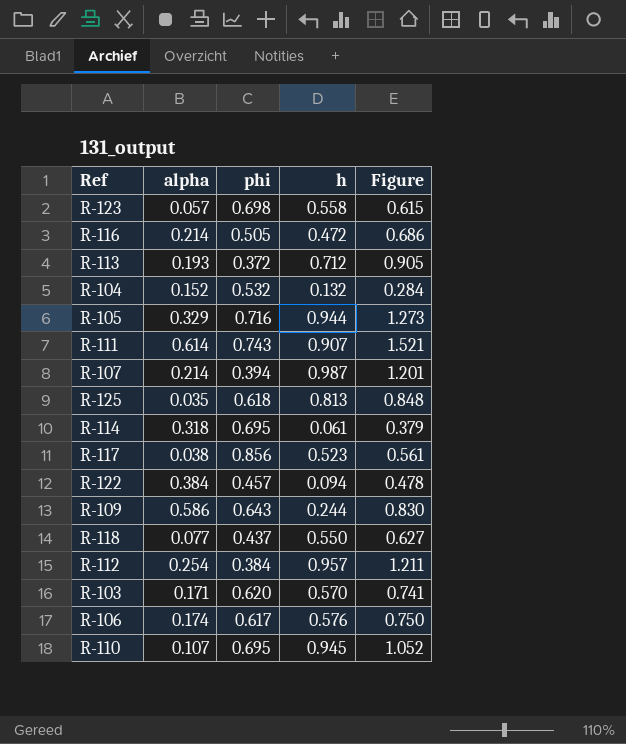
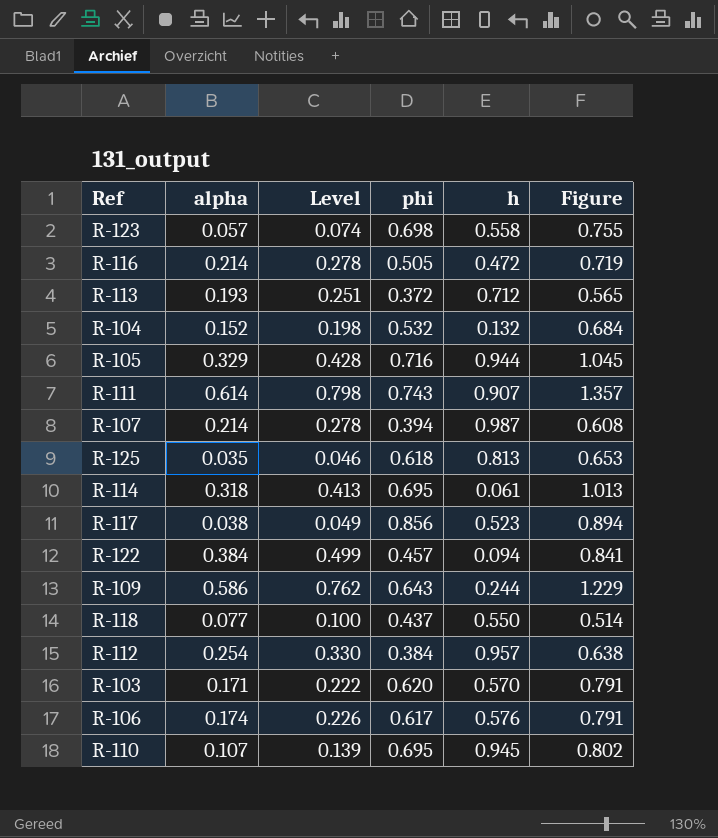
column Level | formula: none -> [alpha] * 1.3
column Figure | formula: [alpha] + [h] -> [alpha] + [phi]

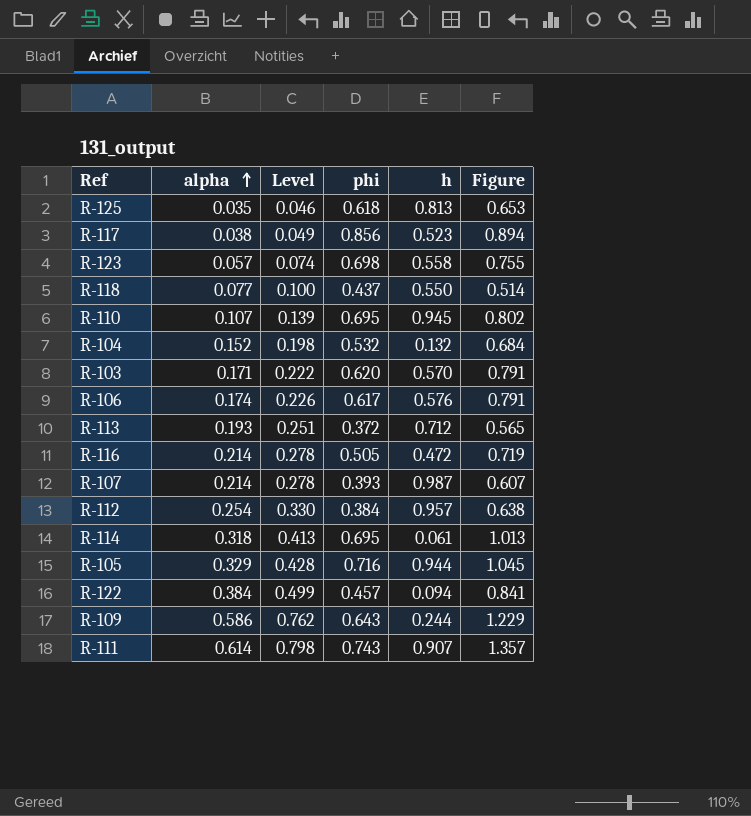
row order: none -> alpha ascending
R-107 | phi: 0.394 -> 0.393
R-107 | Figure: 0.608 -> 0.607

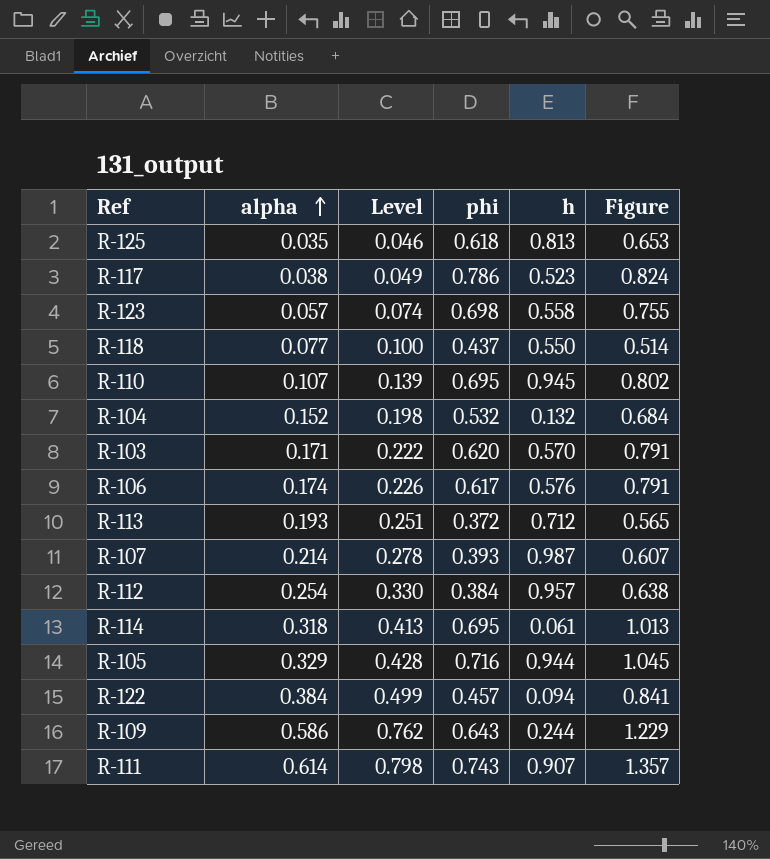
row R-116: 0.214 | 0.278 | 0.505 | 0.472 | 0.719 -> none
R-117 | phi: 0.856 -> 0.786
R-117 | Figure: 0.894 -> 0.824

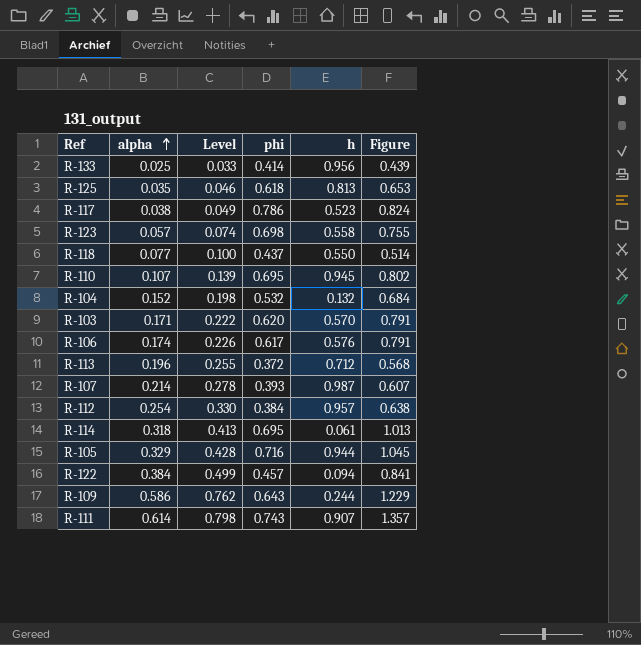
row R-133: none -> 0.025 | 0.033 | 0.414 | 0.956 | 0.439
R-113 | alpha: 0.193 -> 0.196
R-113 | Level: 0.251 -> 0.255
R-113 | Figure: 0.565 -> 0.568

